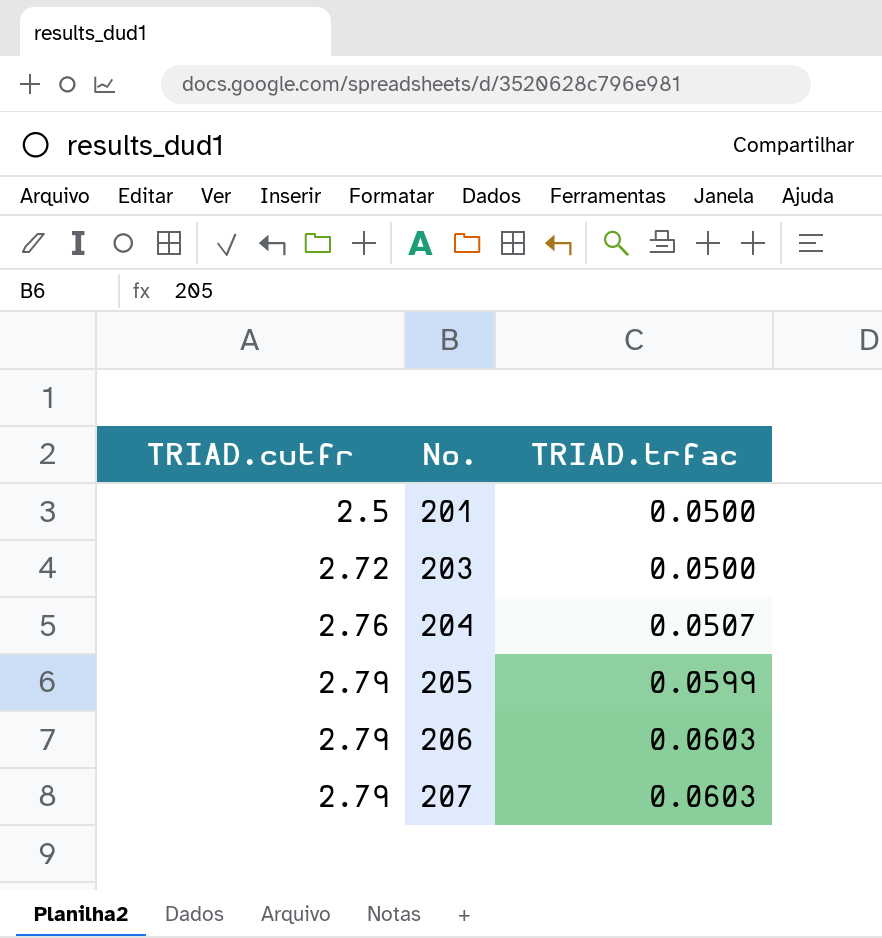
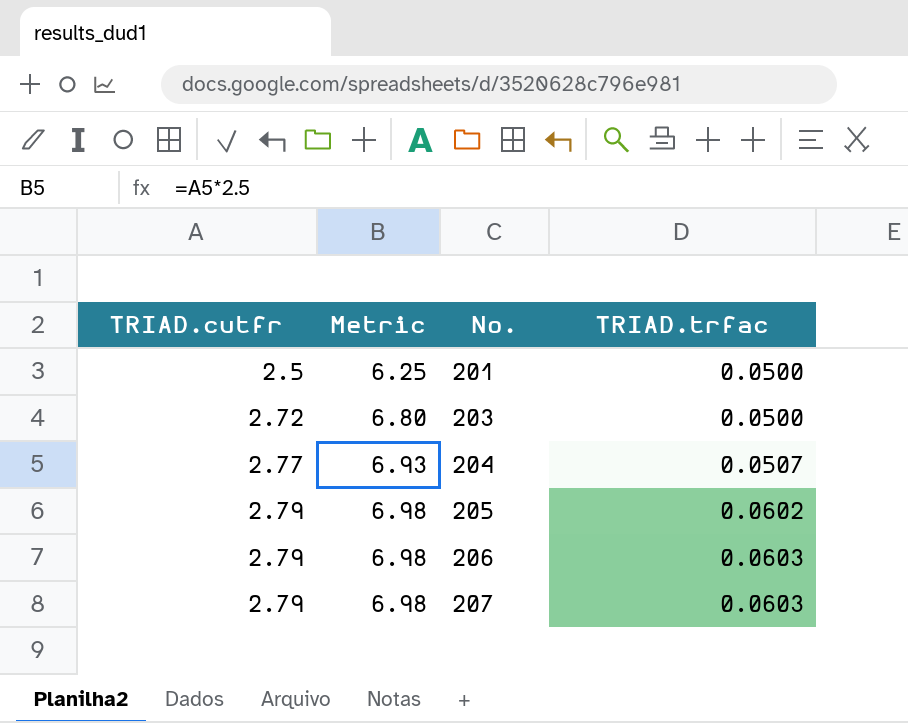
column Metric | formula: none -> [TRIAD.cutfr] * 2.5
204 | TRIAD.cutfr: 2.76 -> 2.77
205 | TRIAD.trfac: 0.0599 -> 0.0602

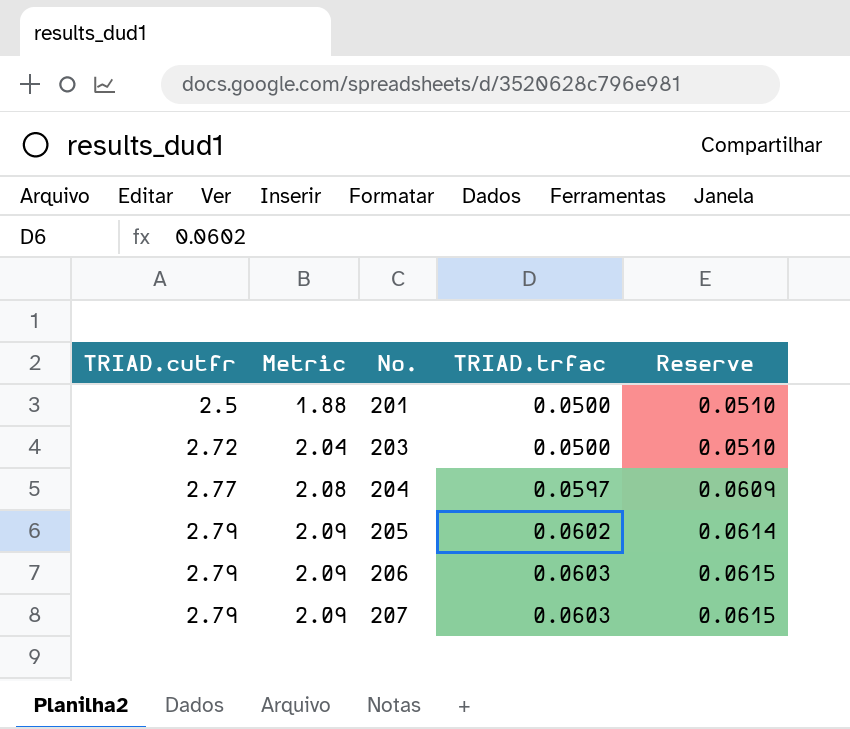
column Metric | formula: [TRIAD.cutfr] * 2.5 -> [TRIAD.cutfr] * 0.75
column Reserve | formula: none -> [TRIAD.trfac] * 1.02
204 | TRIAD.trfac: 0.0507 -> 0.0597

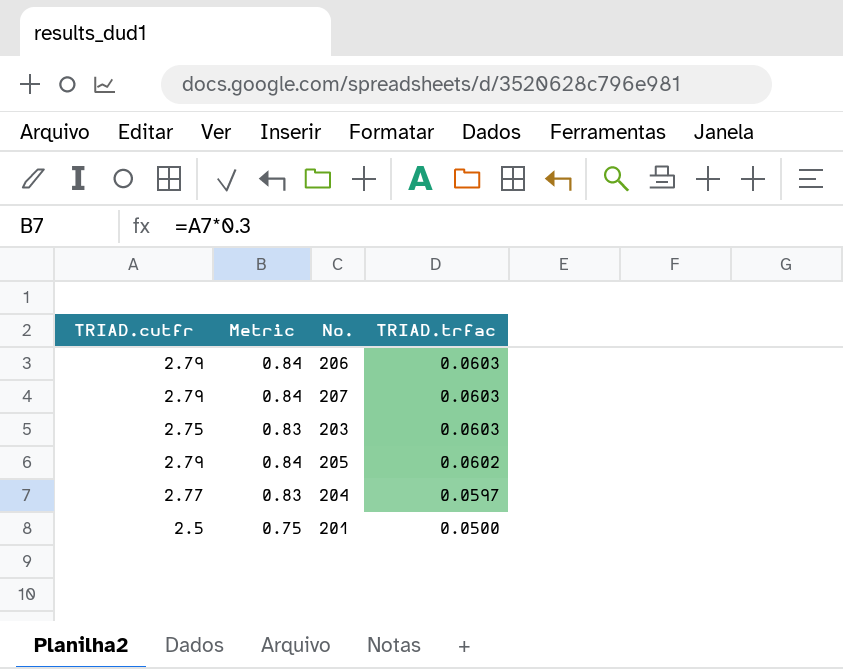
row order: TRIAD.cutfr ascending -> TRIAD.trfac descending
column Reserve | formula: [TRIAD.trfac] * 1.02 -> none
column Metric | formula: [TRIAD.cutfr] * 0.75 -> [TRIAD.cutfr] * 0.3
203 | TRIAD.cutfr: 2.72 -> 2.75
203 | TRIAD.trfac: 0.0500 -> 0.0603

